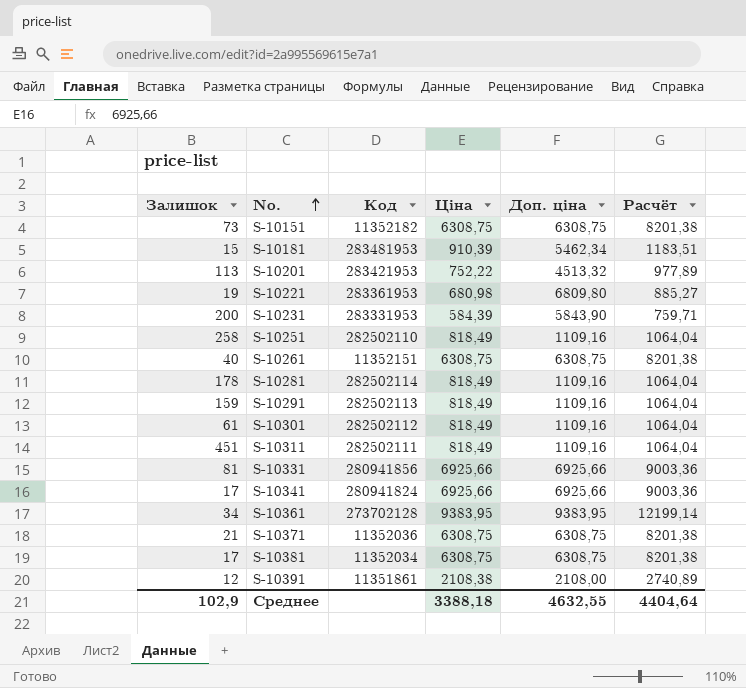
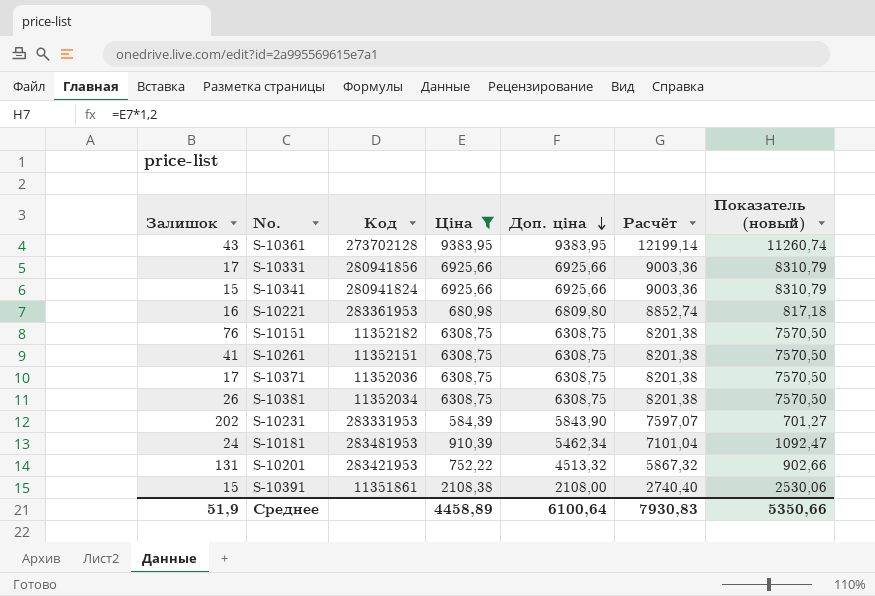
filter: none -> Ціна != 818,49
row order: No. ascending -> Доп. ціна descending
column Расчёт | formula: [Ціна] * 1,3 -> [Доп. ціна] * 1,3
column Показатель (новый) | formula: none -> [Ціна] * 1,2
S-10361 | Залишок: 34 -> 43
S-10331 | Залишок: 81 -> 17
S-10341 | Залишок: 17 -> 15
S-10221 | Залишок: 19 -> 16
S-10151 | Залишок: 73 -> 76
S-10261 | Залишок: 40 -> 41
S-10371 | Залишок: 21 -> 17
S-10381 | Залишок: 17 -> 26
S-10231 | Залишок: 200 -> 202
S-10181 | Залишок: 15 -> 24
S-10201 | Залишок: 113 -> 131
S-10391 | Залишок: 12 -> 15
Среднее | Залишок: 102,9 -> 51,9
Среднее | Ціна: 3388,18 -> 4458,89
Среднее | Доп. ціна: 4632,55 -> 6100,64
Среднее | Расчёт: 4404,64 -> 7930,83

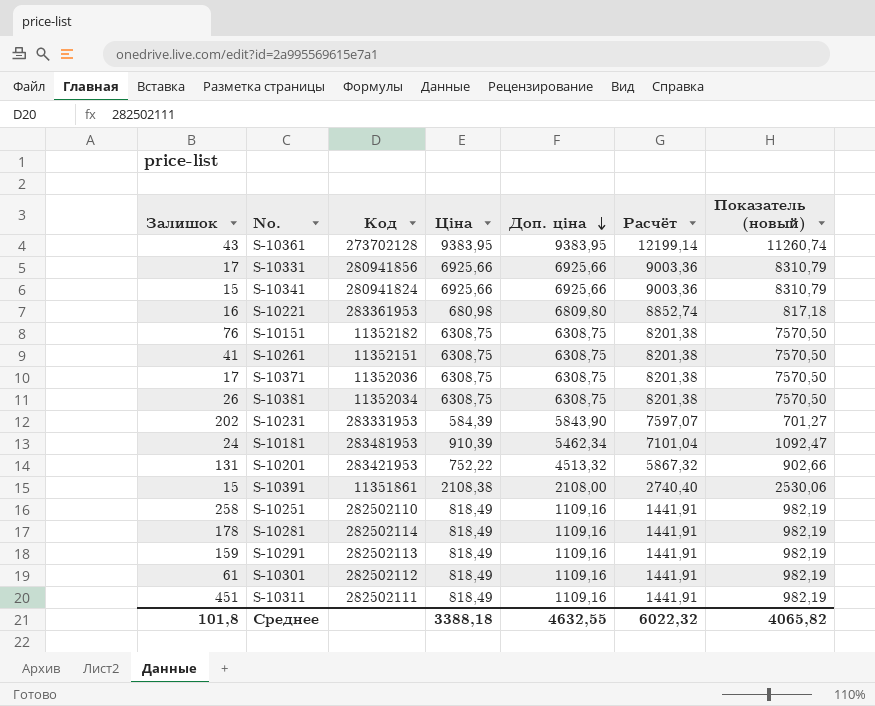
filter: Ціна != 818,49 -> none
Среднее | Залишок: 51,9 -> 101,8
Среднее | Ціна: 4458,89 -> 3388,18
Среднее | Доп. ціна: 6100,64 -> 4632,55
Среднее | Расчёт: 7930,83 -> 6022,32
Среднее | Показатель (новый): 5350,66 -> 4065,82

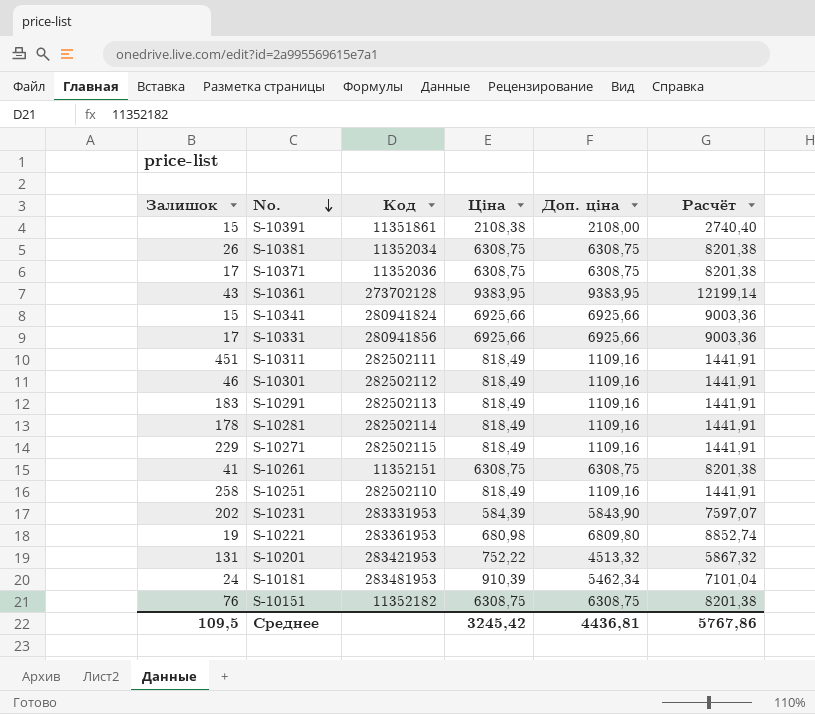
row order: Доп. ціна descending -> No. descending
column Показатель (новый) | formula: [Ціна] * 1,2 -> none
S-10301 | Залишок: 61 -> 46
S-10291 | Залишок: 159 -> 183
row S-10271: none -> 229 | 282502115 | 818,49 | 1109,16 | 1441,91
S-10221 | Залишок: 16 -> 19
Среднее | Залишок: 101,8 -> 109,5
Среднее | Ціна: 3388,18 -> 3245,42
Среднее | Доп. ціна: 4632,55 -> 4436,81
Среднее | Расчёт: 6022,32 -> 5767,86

